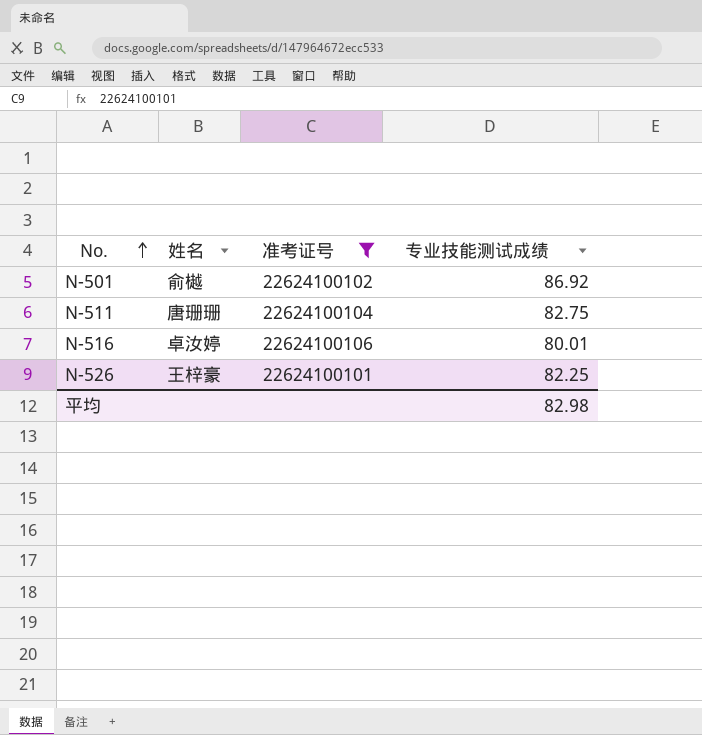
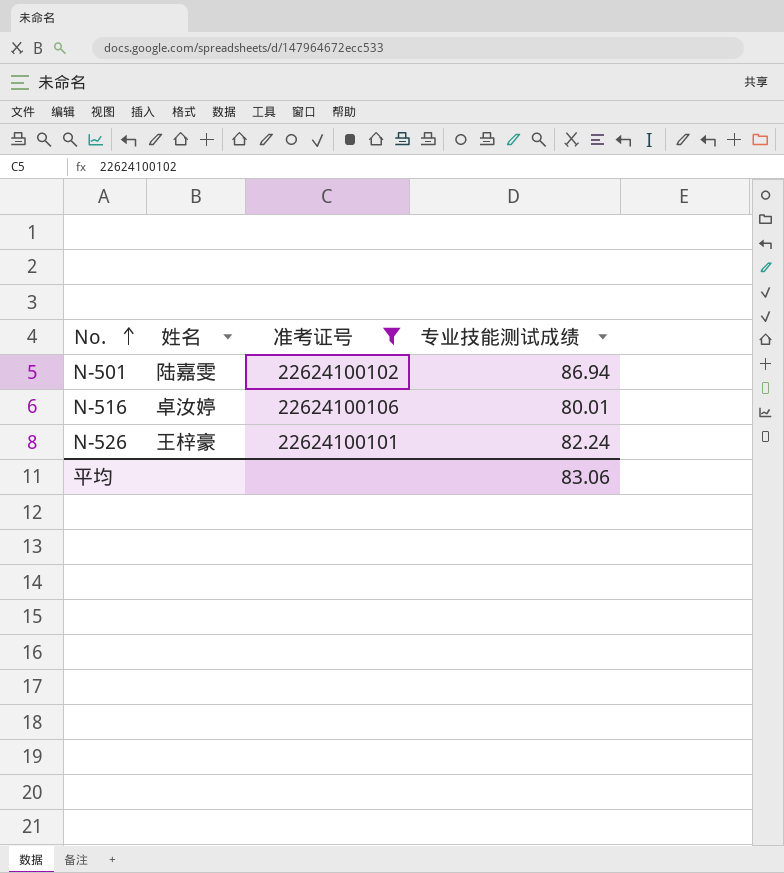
row N-511: 唐珊珊 | 22624100104 | 82.75 -> none
N-501 | 姓名: 俞樾 -> 陆嘉雯
N-501 | 专业技能测试成绩: 86.92 -> 86.94
N-526 | 专业技能测试成绩: 82.25 -> 82.24
平均 | 专业技能测试成绩: 82.98 -> 83.06

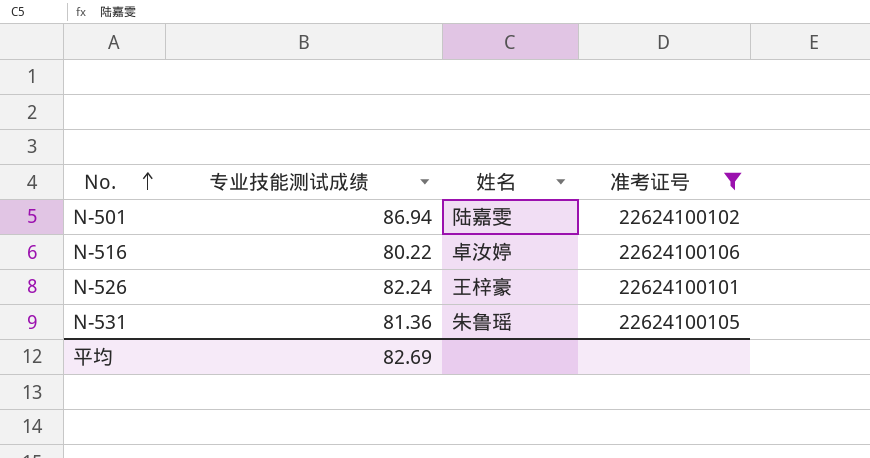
column 专业技能测试成绩 | position: 4 -> 2
N-516 | 专业技能测试成绩: 80.01 -> 80.22
row N-531: none -> 81.36 | 朱鲁瑶 | 22624100105
平均 | 专业技能测试成绩: 83.06 -> 82.69

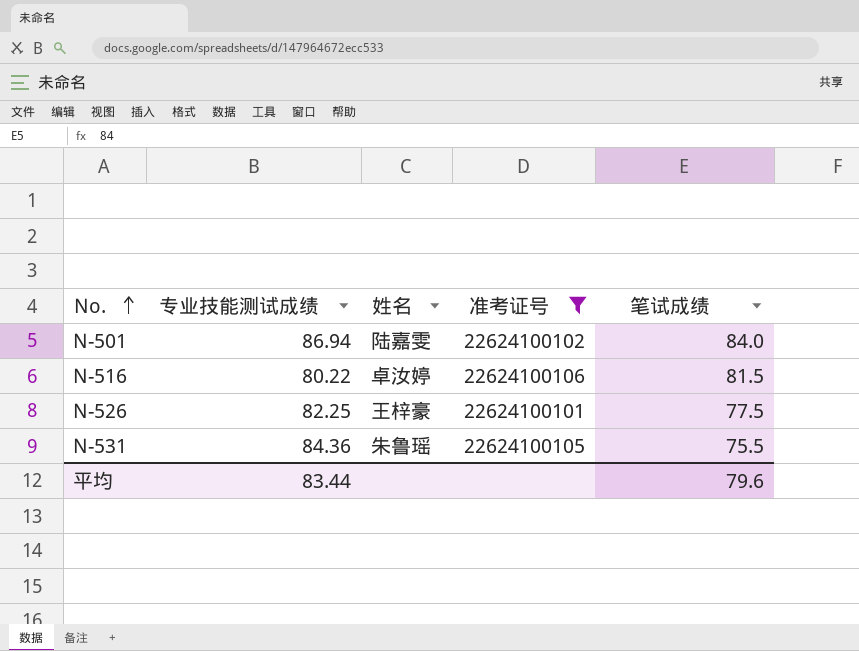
column 笔试成绩 | position: none -> 5
N-526 | 专业技能测试成绩: 82.24 -> 82.25
N-531 | 专业技能测试成绩: 81.36 -> 84.36
平均 | 专业技能测试成绩: 82.69 -> 83.44

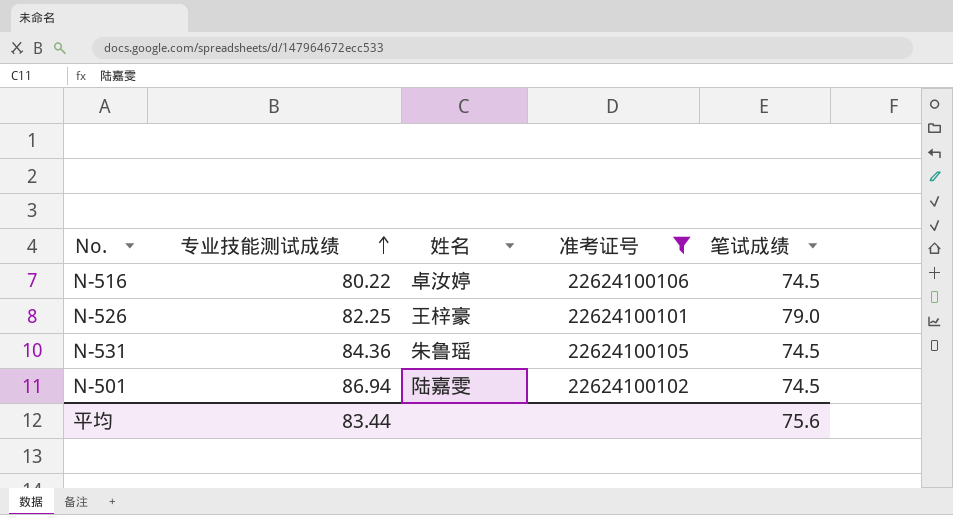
row order: No. ascending -> 专业技能测试成绩 ascending
N-516 | 笔试成绩: 81.5 -> 74.5
N-526 | 笔试成绩: 77.5 -> 79.0
N-531 | 笔试成绩: 75.5 -> 74.5
N-501 | 笔试成绩: 84.0 -> 74.5
平均 | 笔试成绩: 79.6 -> 75.6

